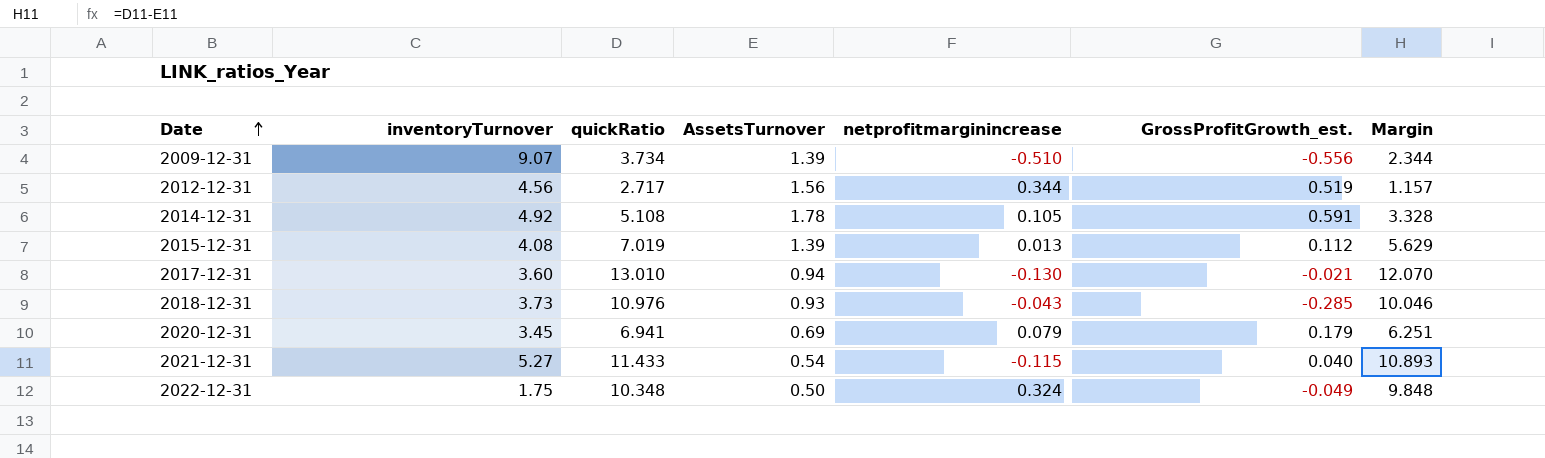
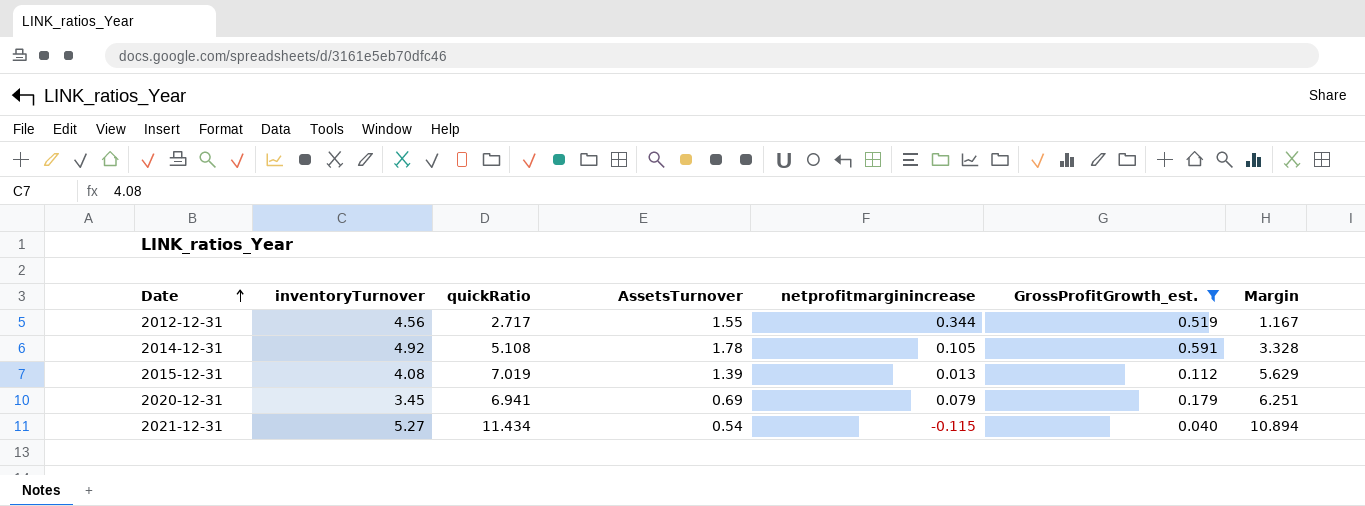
filter: none -> GrossProfitGrowth_est. >= 0.040
2012-12-31 | AssetsTurnover: 1.56 -> 1.55
2012-12-31 | Margin: 1.157 -> 1.167
2021-12-31 | quickRatio: 11.433 -> 11.434
2021-12-31 | Margin: 10.893 -> 10.894

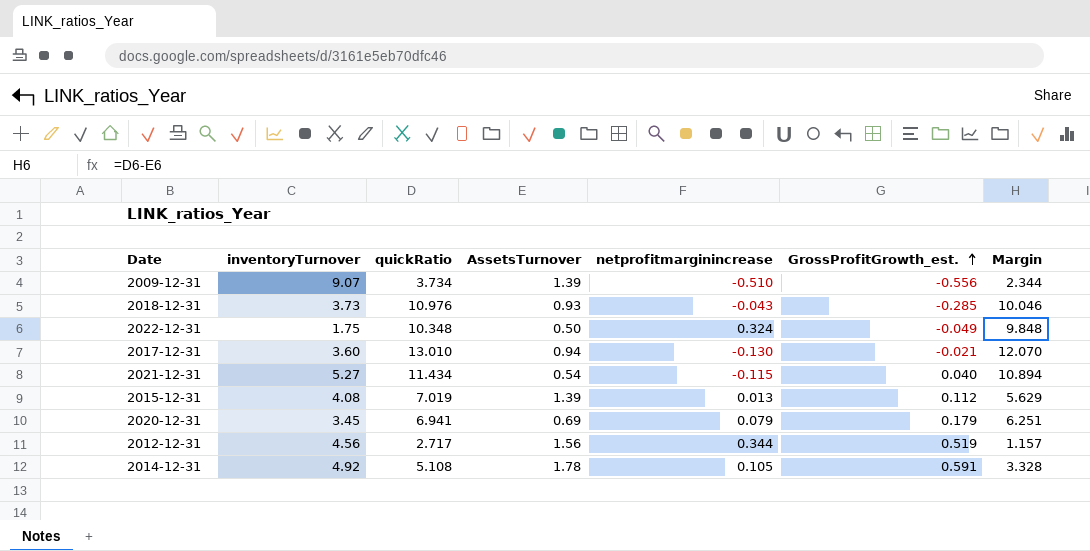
filter: GrossProfitGrowth_est. >= 0.040 -> none
row order: Date ascending -> GrossProfitGrowth_est. ascending
2012-12-31 | AssetsTurnover: 1.55 -> 1.56
2012-12-31 | Margin: 1.167 -> 1.157

